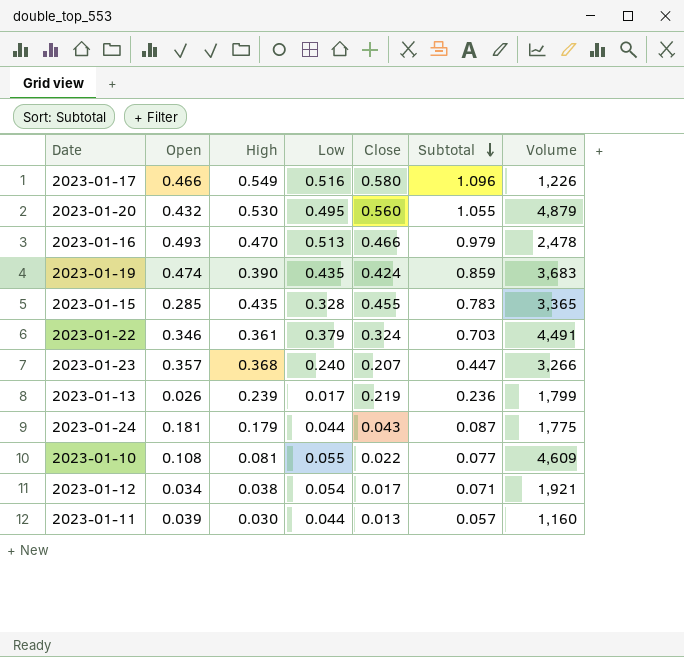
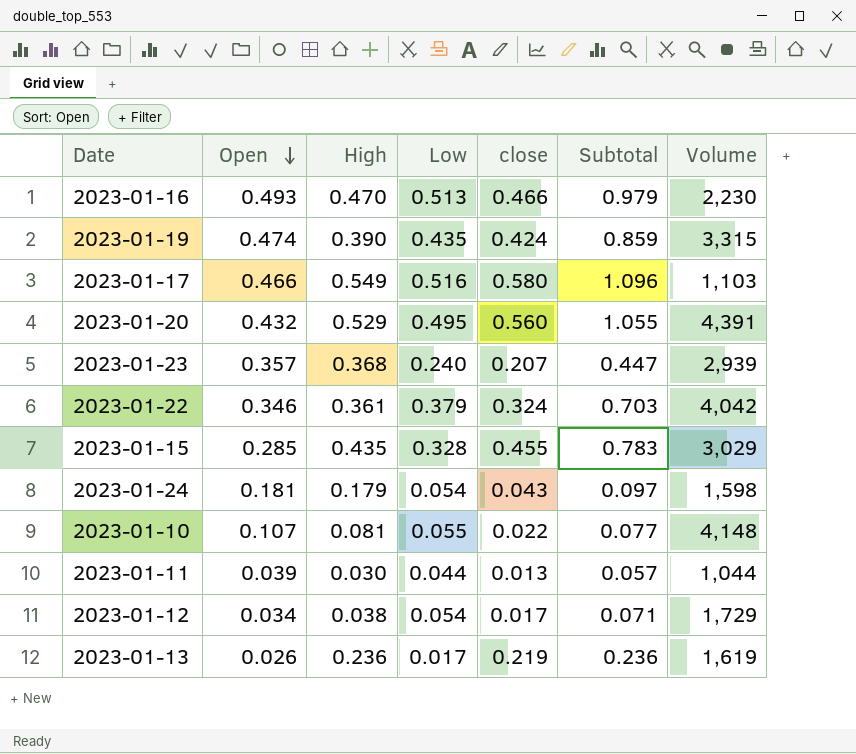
row order: Subtotal descending -> Open descending
column name: Close -> close
2023-01-16 | Volume: 2,478 -> 2,230
2023-01-19 | Volume: 3,683 -> 3,315
2023-01-17 | Volume: 1,226 -> 1,103
2023-01-20 | High: 0.530 -> 0.529
2023-01-20 | Volume: 4,879 -> 4,391
2023-01-23 | Volume: 3,266 -> 2,939
2023-01-22 | Volume: 4,491 -> 4,042
2023-01-15 | Volume: 3,365 -> 3,029
2023-01-24 | Low: 0.044 -> 0.054
2023-01-24 | Subtotal: 0.087 -> 0.097
2023-01-24 | Volume: 1,775 -> 1,598
2023-01-10 | Open: 0.108 -> 0.107
2023-01-10 | Volume: 4,609 -> 4,148
2023-01-11 | Volume: 1,160 -> 1,044
2023-01-12 | Volume: 1,921 -> 1,729
2023-01-13 | High: 0.239 -> 0.236
2023-01-13 | Volume: 1,799 -> 1,619

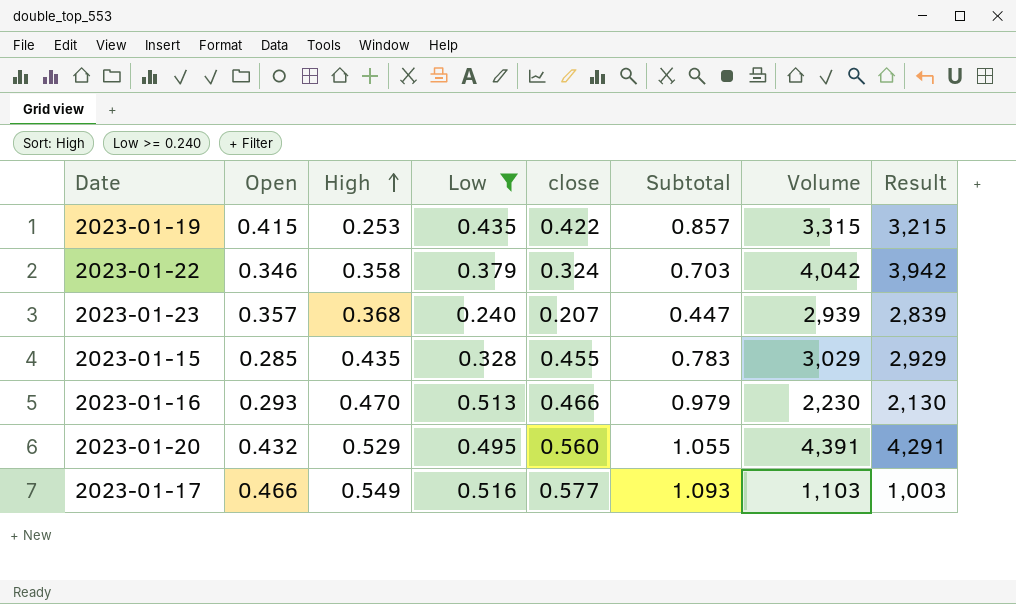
filter: none -> Low >= 0.240
row order: Open descending -> High ascending
column Result | formula: none -> [Volume] - 100
2023-01-19 | Open: 0.474 -> 0.415
2023-01-19 | High: 0.390 -> 0.253
2023-01-19 | close: 0.424 -> 0.422
2023-01-19 | Subtotal: 0.859 -> 0.857
2023-01-22 | High: 0.361 -> 0.358
2023-01-16 | Open: 0.493 -> 0.293
2023-01-17 | close: 0.580 -> 0.577
2023-01-17 | Subtotal: 1.096 -> 1.093

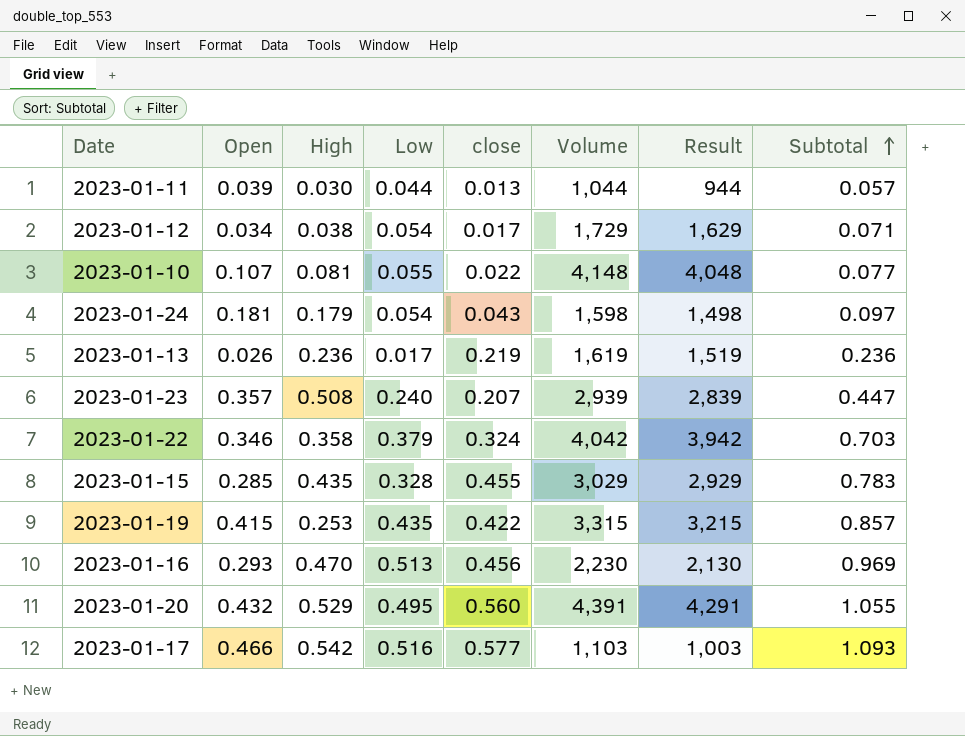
filter: Low >= 0.240 -> none
row order: High ascending -> Subtotal ascending
column Subtotal | position: 6 -> 8
2023-01-23 | High: 0.368 -> 0.508
2023-01-16 | close: 0.466 -> 0.456
2023-01-16 | Subtotal: 0.979 -> 0.969
2023-01-17 | High: 0.549 -> 0.542

